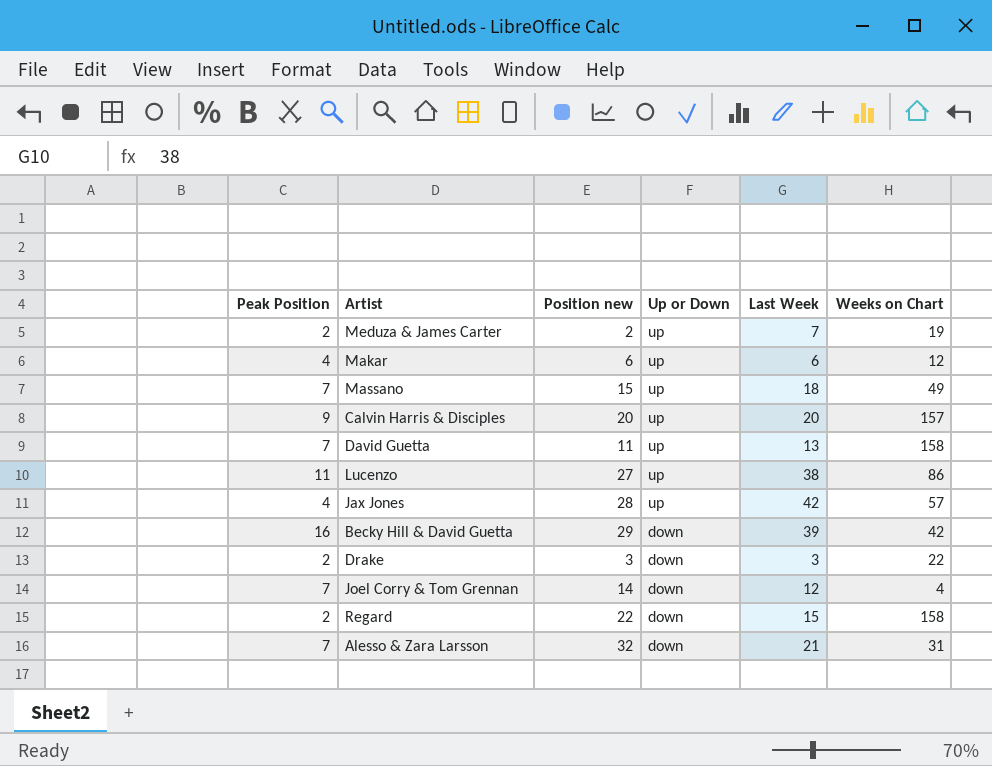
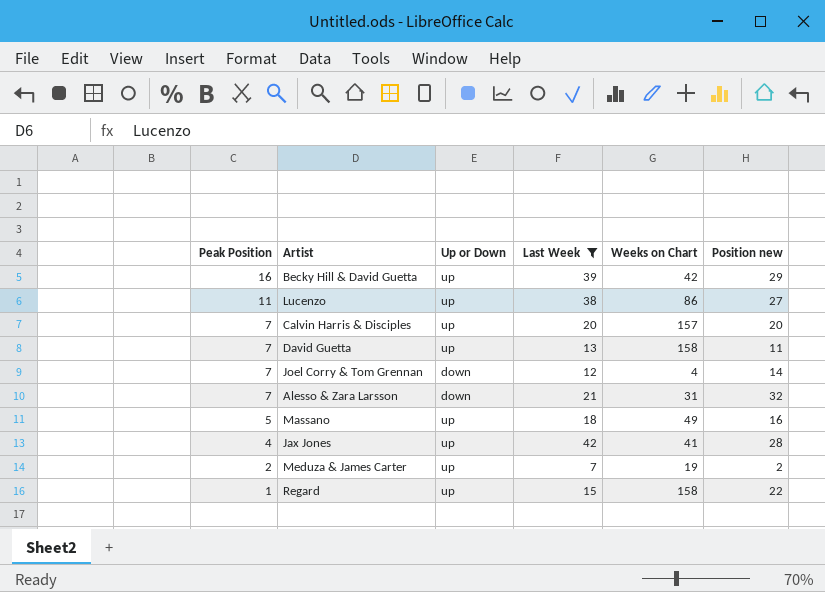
filter: none -> Last Week >= 7
row order: Up or Down descending -> Peak Position descending
column Position new | position: 3 -> 6
Becky Hill & David Guetta | Up or Down: down -> up
Calvin Harris & Disciples | Peak Position: 9 -> 7
Massano | Peak Position: 7 -> 5
Massano | Position new: 15 -> 16
Jax Jones | Weeks on Chart: 57 -> 41
Regard | Peak Position: 2 -> 1
Regard | Up or Down: down -> up

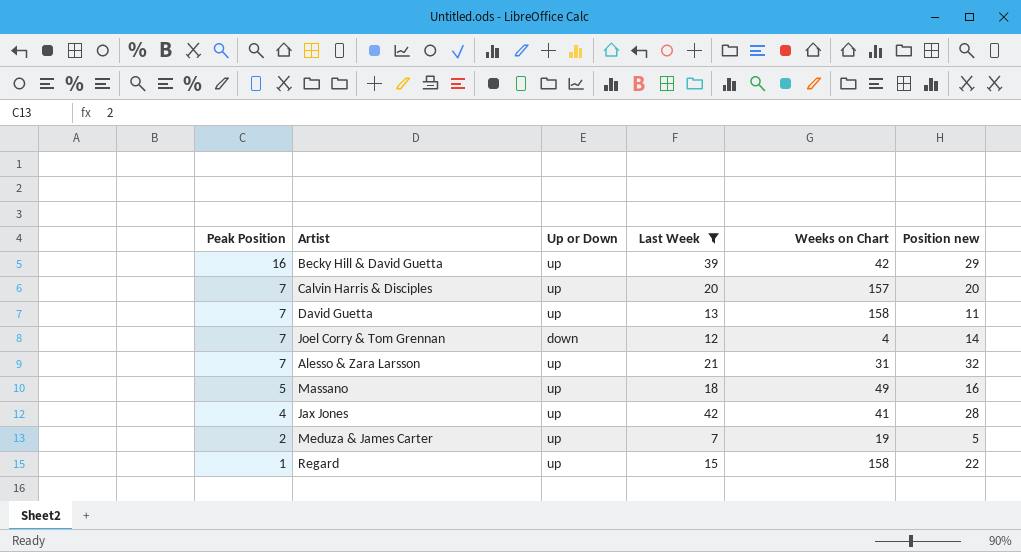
row Lucenzo: 11 | up | 38 | 86 | 27 -> none
Alesso & Zara Larsson | Up or Down: down -> up
Meduza & James Carter | Position new: 2 -> 5

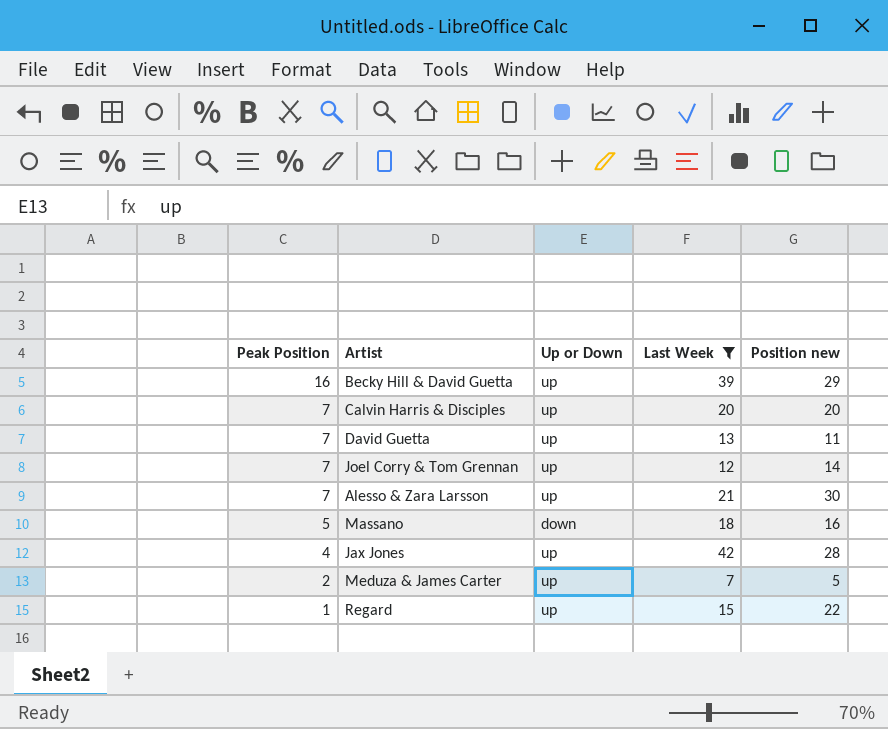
column Weeks on Chart | position: 5 -> none
Joel Corry & Tom Grennan | Up or Down: down -> up
Alesso & Zara Larsson | Position new: 32 -> 30
Massano | Up or Down: up -> down

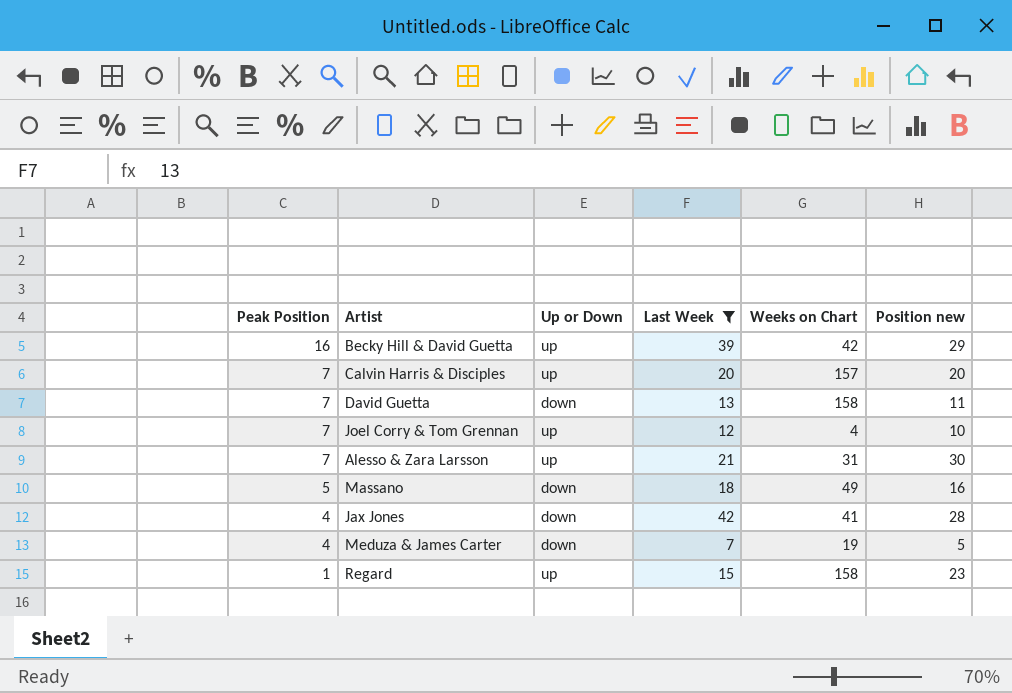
column Weeks on Chart | position: none -> 5
David Guetta | Up or Down: up -> down
Joel Corry & Tom Grennan | Position new: 14 -> 10
Jax Jones | Up or Down: up -> down
Meduza & James Carter | Peak Position: 2 -> 4
Meduza & James Carter | Up or Down: up -> down
Regard | Position new: 22 -> 23

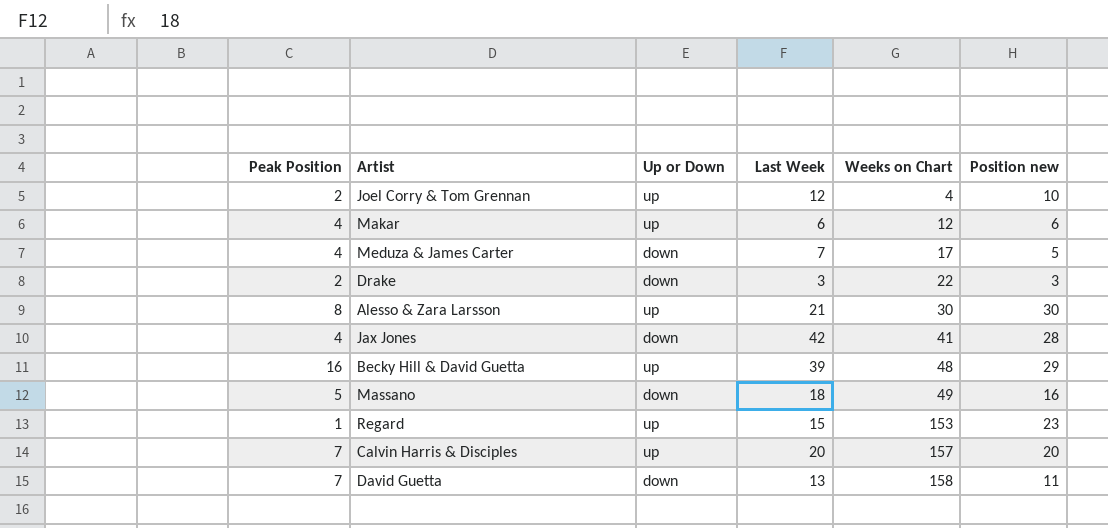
filter: Last Week >= 7 -> none
row order: Peak Position descending -> Weeks on Chart ascending
Joel Corry & Tom Grennan | Peak Position: 7 -> 2
Meduza & James Carter | Weeks on Chart: 19 -> 17
Alesso & Zara Larsson | Peak Position: 7 -> 8
Alesso & Zara Larsson | Weeks on Chart: 31 -> 30
Becky Hill & David Guetta | Weeks on Chart: 42 -> 48
Regard | Weeks on Chart: 158 -> 153

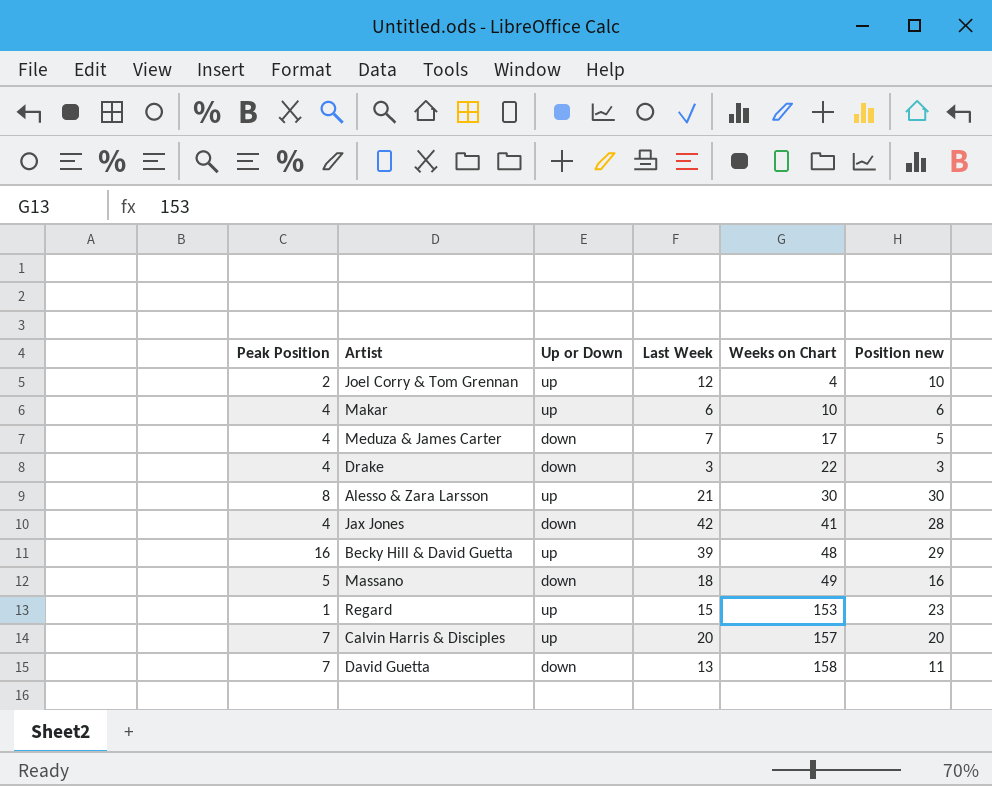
Makar | Weeks on Chart: 12 -> 10
Drake | Peak Position: 2 -> 4

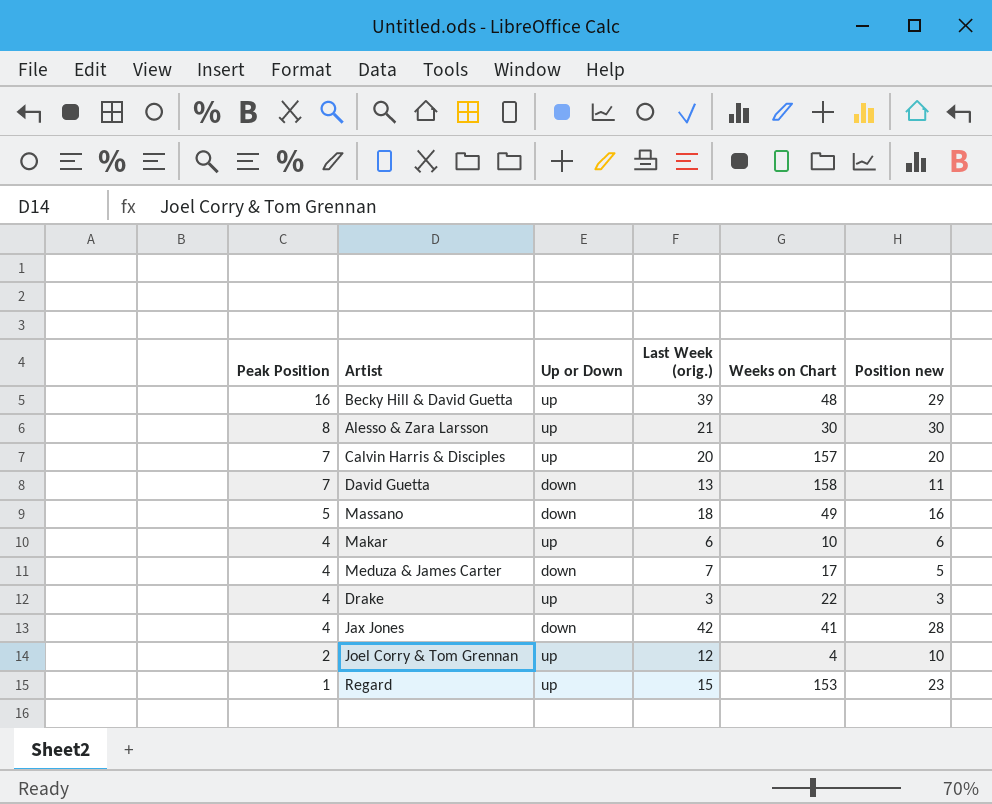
row order: Weeks on Chart ascending -> Peak Position descending
column name: Last Week -> Last Week (orig.)
Drake | Up or Down: down -> up

